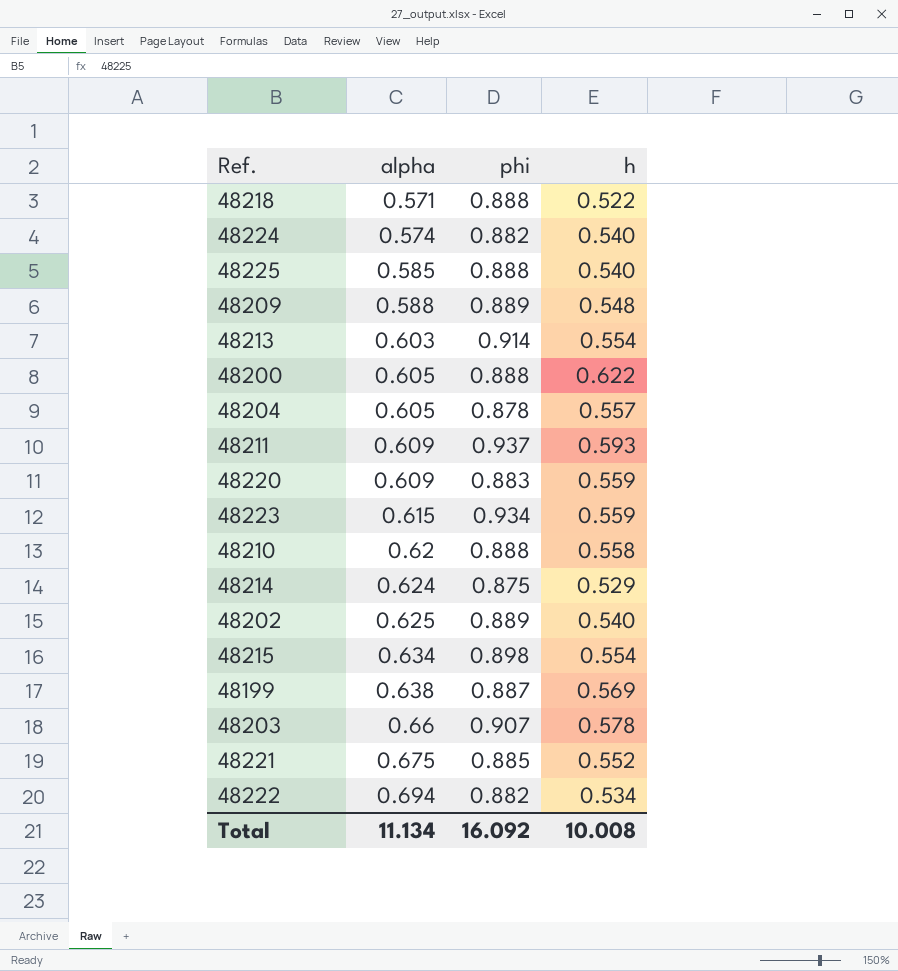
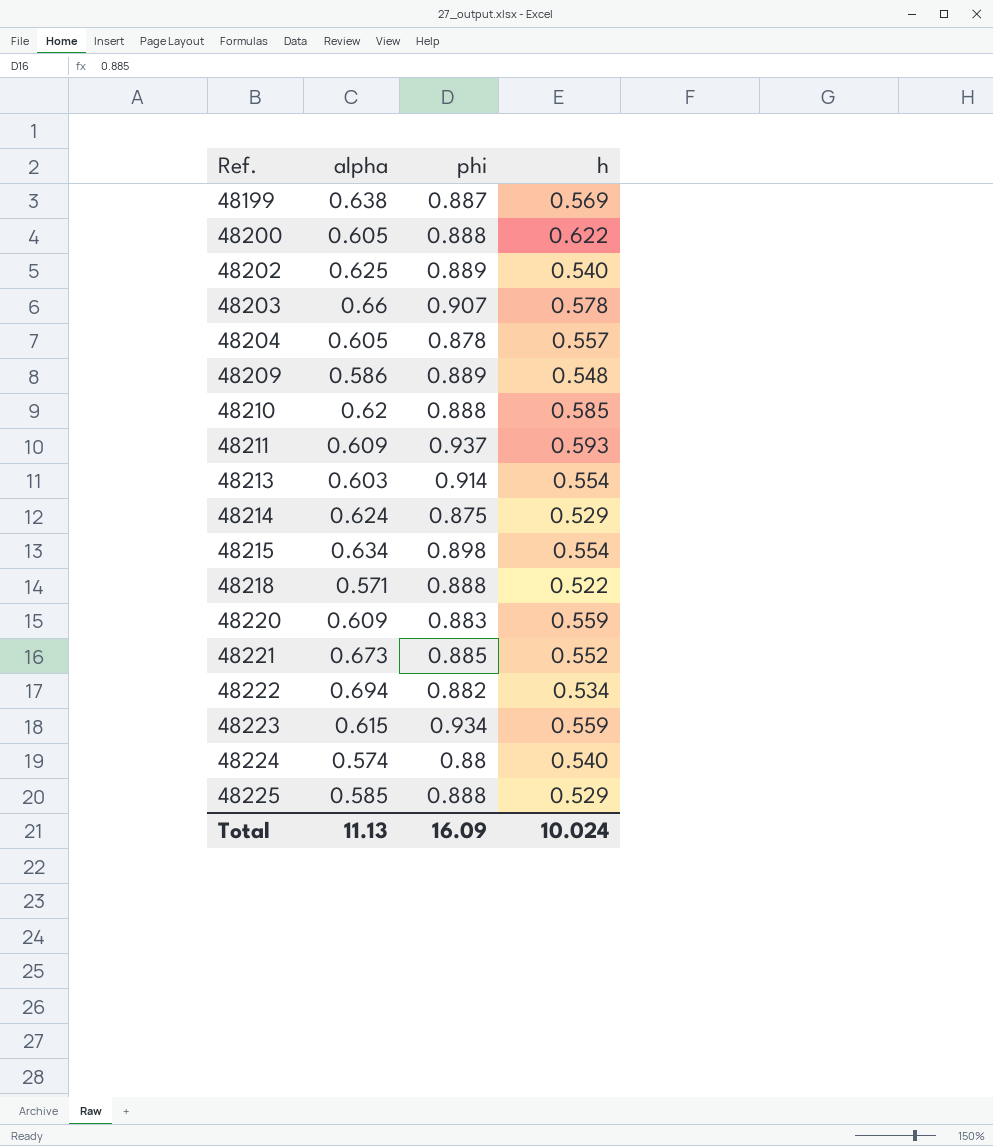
row order: alpha ascending -> Ref. ascending
48209 | alpha: 0.588 -> 0.586
48210 | h: 0.558 -> 0.585
48221 | alpha: 0.675 -> 0.673
48224 | phi: 0.882 -> 0.88
48225 | h: 0.540 -> 0.529
Total | alpha: 11.134 -> 11.13
Total | phi: 16.092 -> 16.09
Total | h: 10.008 -> 10.024

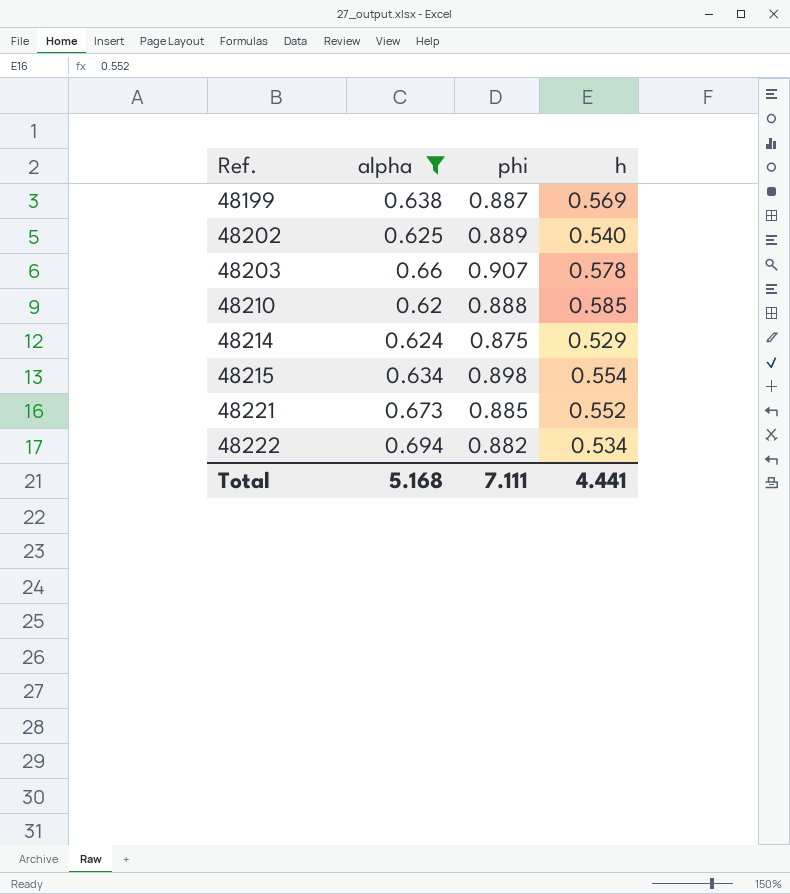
filter: none -> alpha >= 0.62
Total | alpha: 11.13 -> 5.168
Total | phi: 16.09 -> 7.111
Total | h: 10.024 -> 4.441

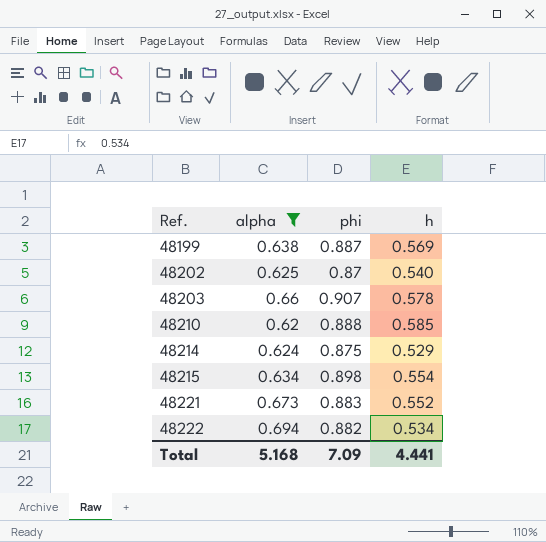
48202 | phi: 0.889 -> 0.87
48221 | phi: 0.885 -> 0.883
Total | phi: 7.111 -> 7.09

